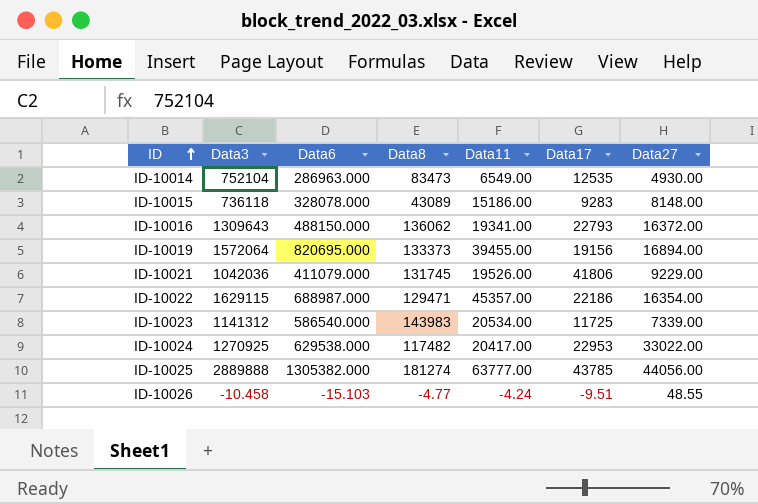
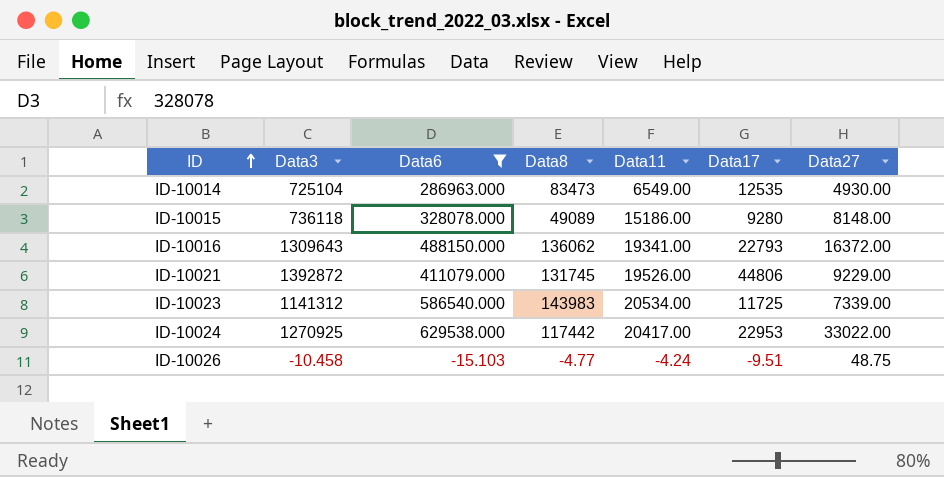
filter: none -> Data6 <= 629538.000
ID-10014 | Data3: 752104 -> 725104
ID-10015 | Data8: 43089 -> 49089
ID-10015 | Data17: 9283 -> 9280
ID-10021 | Data3: 1042036 -> 1392872
ID-10021 | Data17: 41806 -> 44806
ID-10024 | Data8: 117482 -> 117442
ID-10026 | Data27: 48.55 -> 48.75

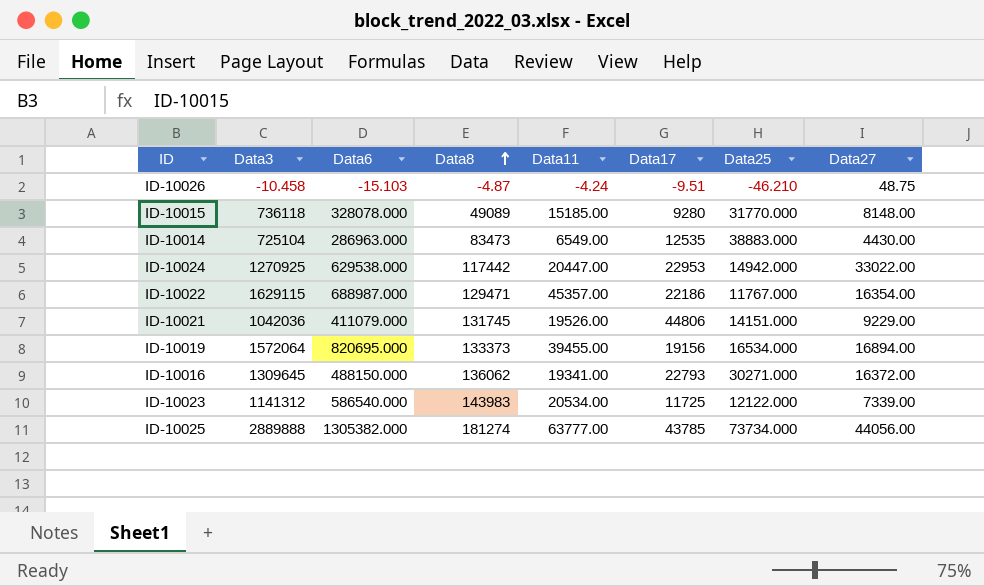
filter: Data6 <= 629538.000 -> none
row order: ID ascending -> Data8 ascending
column Data25 | position: none -> 7
ID-10026 | Data8: -4.77 -> -4.87
ID-10015 | Data11: 15186.00 -> 15185.00
ID-10014 | Data27: 4930.00 -> 4430.00
ID-10024 | Data11: 20417.00 -> 20447.00
ID-10021 | Data3: 1392872 -> 1042036
ID-10016 | Data3: 1309643 -> 1309645

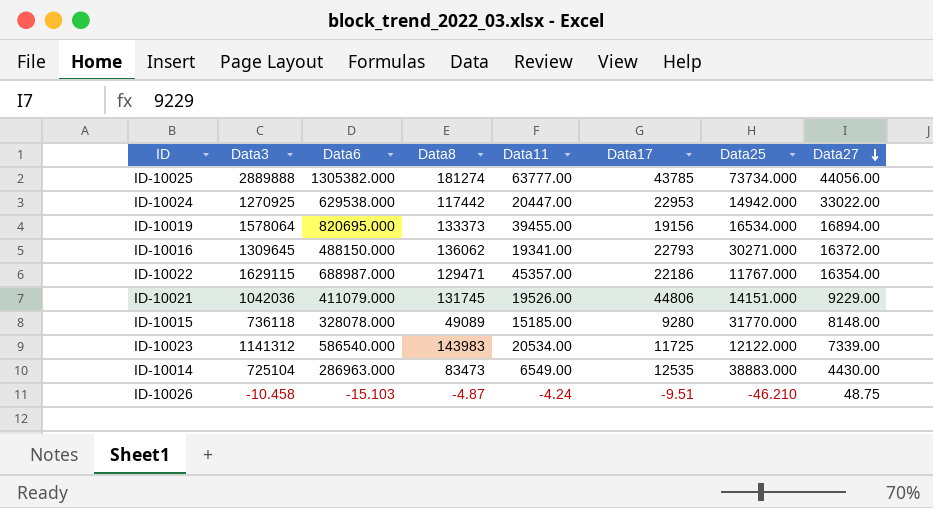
row order: Data8 ascending -> Data27 descending
ID-10019 | Data3: 1572064 -> 1578064

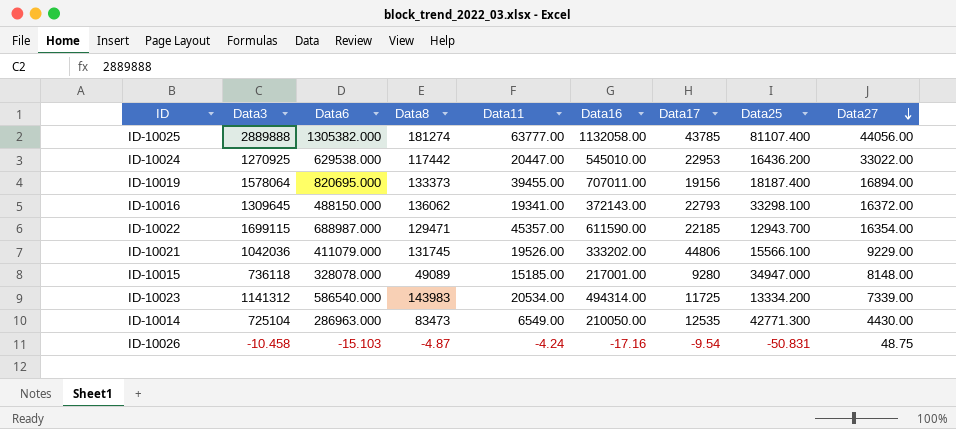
column Data16 | position: none -> 6
ID-10025 | Data25: 73734.000 -> 81107.400
ID-10024 | Data25: 14942.000 -> 16436.200
ID-10019 | Data25: 16534.000 -> 18187.400
ID-10016 | Data25: 30271.000 -> 33298.100
ID-10022 | Data3: 1629115 -> 1699115
ID-10022 | Data17: 22186 -> 22185
ID-10022 | Data25: 11767.000 -> 12943.700
ID-10021 | Data25: 14151.000 -> 15566.100
ID-10015 | Data25: 31770.000 -> 34947.000
ID-10023 | Data25: 12122.000 -> 13334.200
ID-10014 | Data25: 38883.000 -> 42771.300
ID-10026 | Data17: -9.51 -> -9.54
ID-10026 | Data25: -46.210 -> -50.831

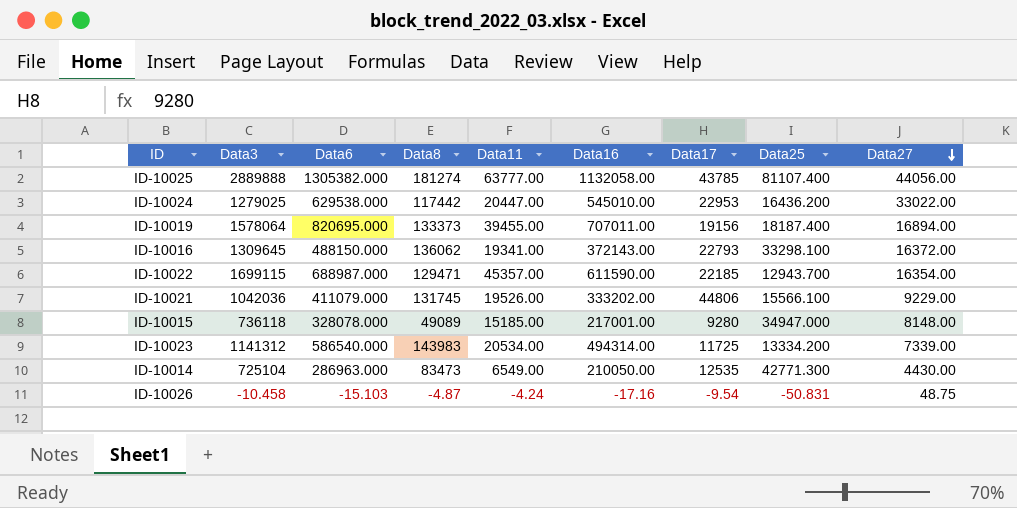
ID-10024 | Data3: 1270925 -> 1279025

